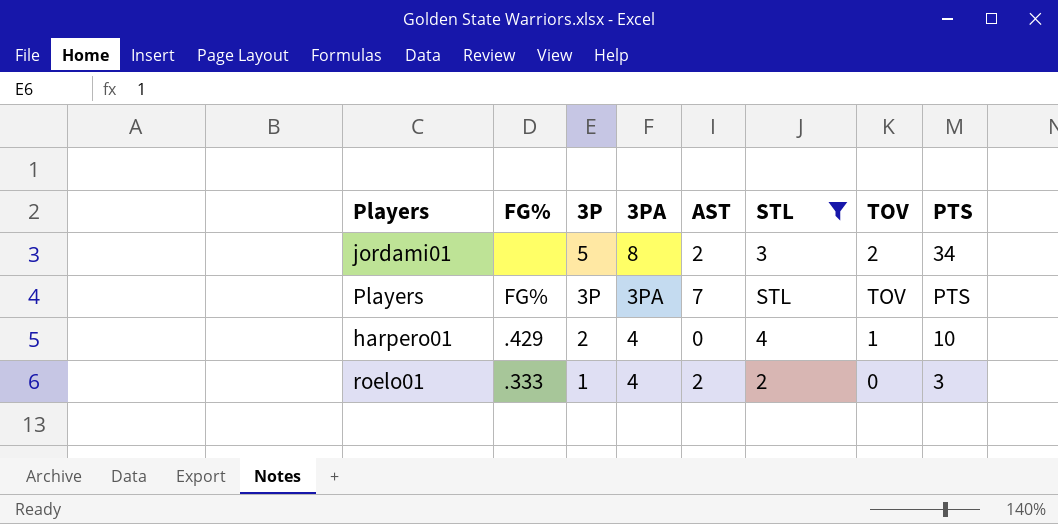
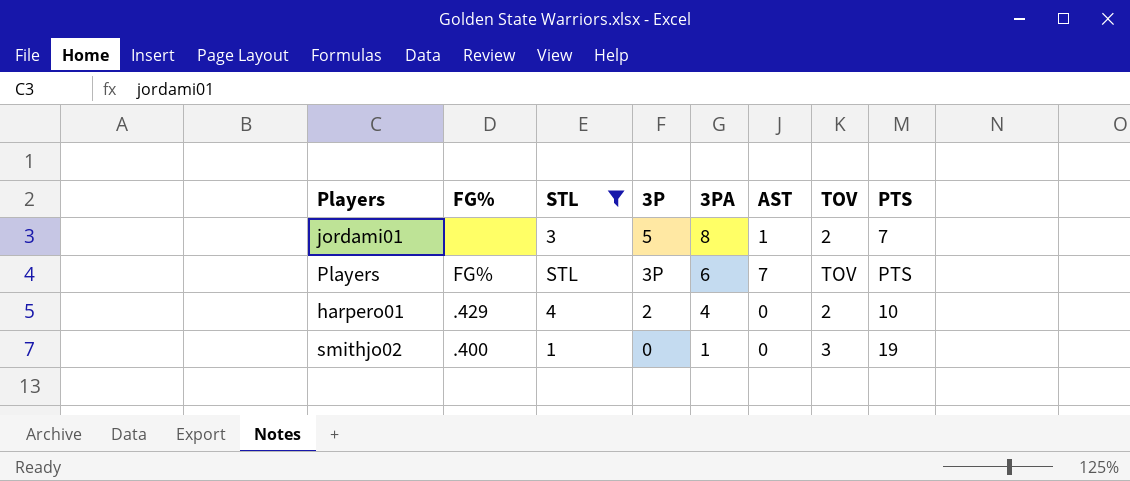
column STL | position: 6 -> 3
row roelo01: .333 | 1 | 4 | 2 | 2 | 0 | 3 -> none
jordami01 | AST: 2 -> 1
jordami01 | PTS: 34 -> 7
Players | 3PA: 3PA -> 6
harpero01 | TOV: 1 -> 2
row smithjo02: none -> .400 | 1 | 0 | 1 | 0 | 3 | 19

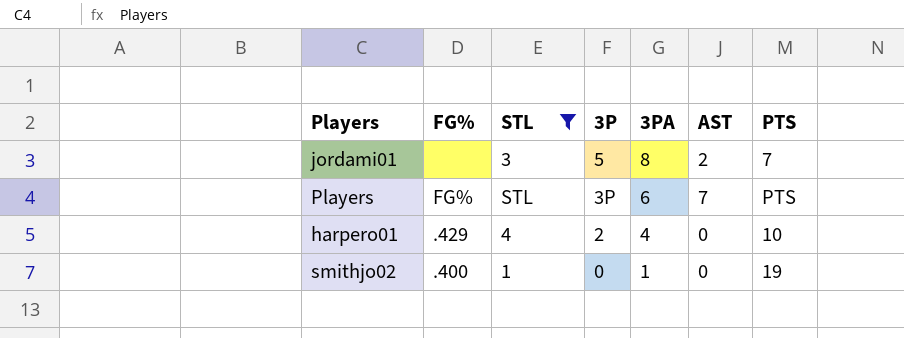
column TOV | position: 7 -> none
jordami01 | AST: 1 -> 2

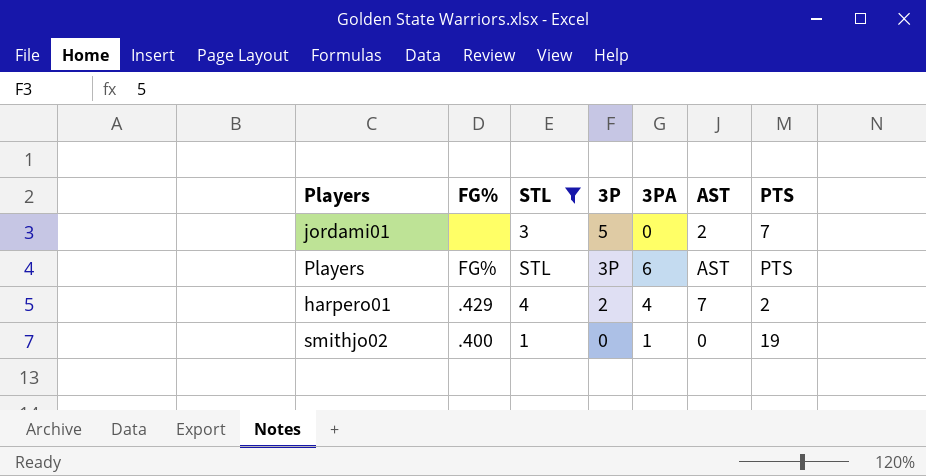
jordami01 | 3PA: 8 -> 0
Players | AST: 7 -> AST
harpero01 | AST: 0 -> 7
harpero01 | PTS: 10 -> 2

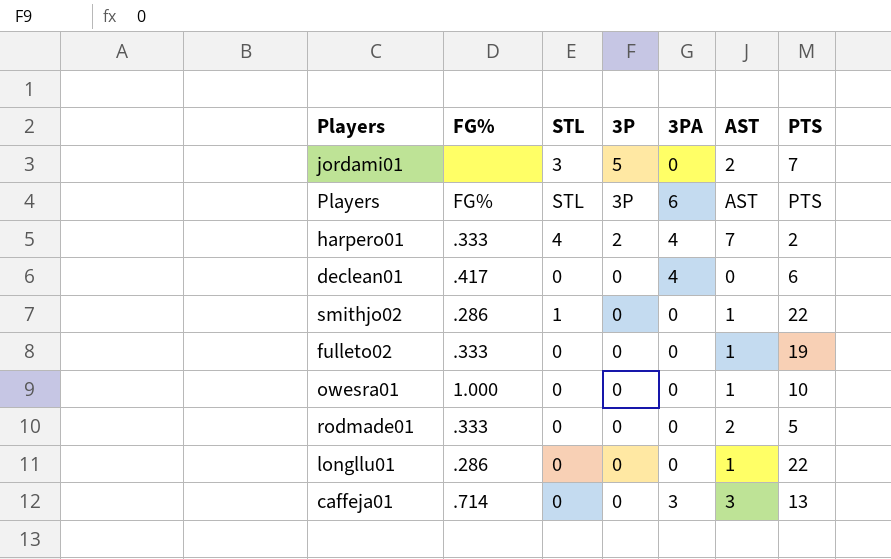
filter: STL != 0 -> none
harpero01 | FG%: .429 -> .333
smithjo02 | FG%: .400 -> .286
smithjo02 | 3PA: 1 -> 0
smithjo02 | AST: 0 -> 1
smithjo02 | PTS: 19 -> 22

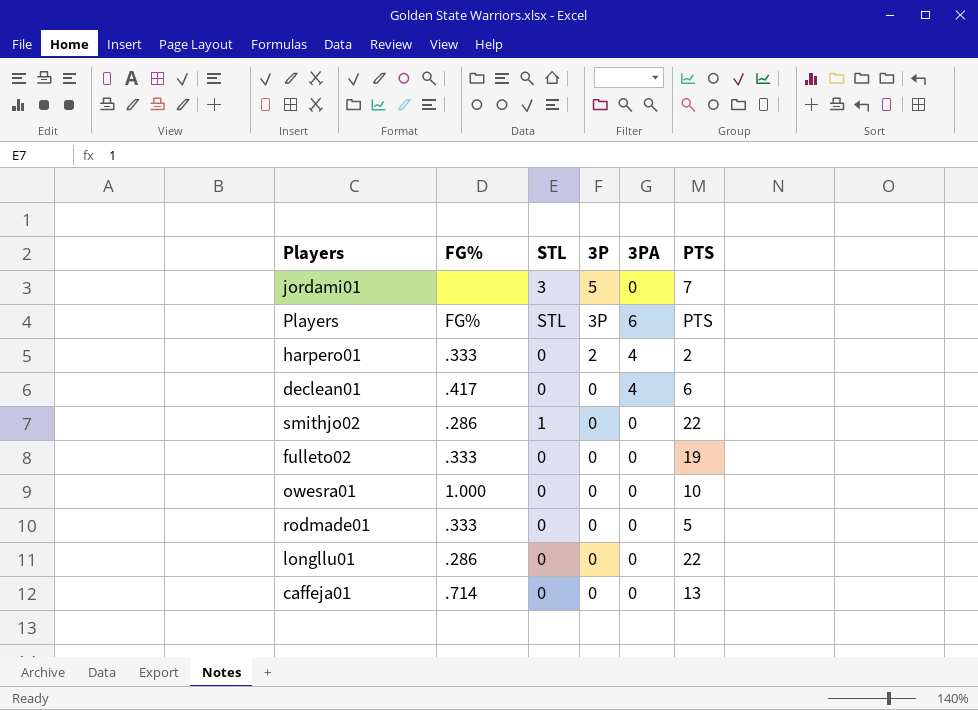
column AST | position: 6 -> none
harpero01 | STL: 4 -> 0
caffeja01 | 3PA: 3 -> 0

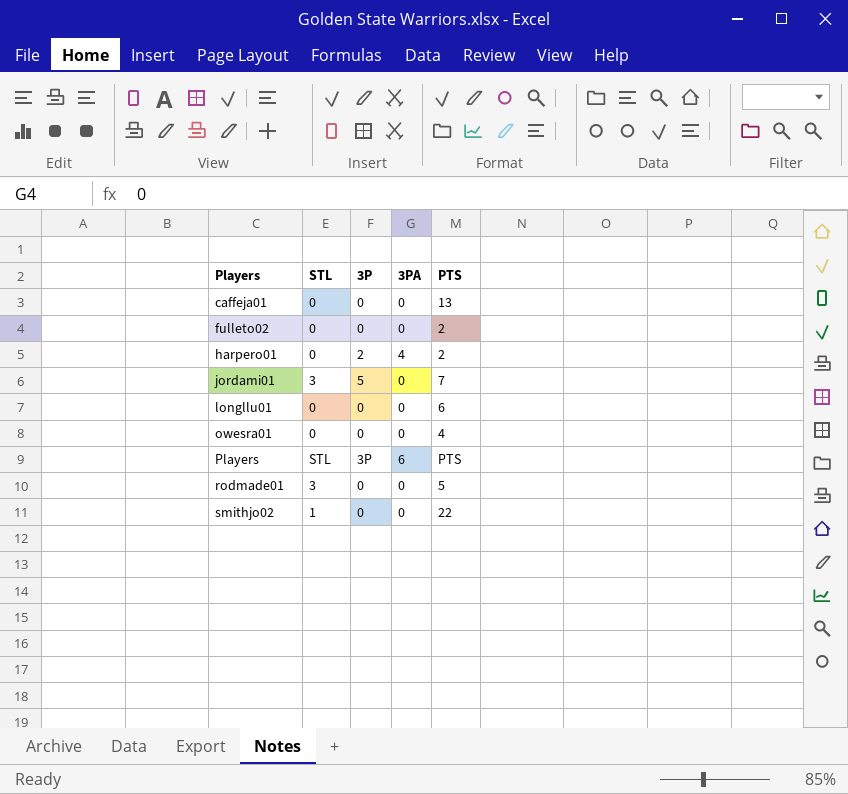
row order: 3P descending -> Players ascending
column FG% | position: 2 -> none
row declean01: .417 | 0 | 0 | 4 | 6 -> none
fulleto02 | PTS: 19 -> 2
longllu01 | PTS: 22 -> 6
owesra01 | PTS: 10 -> 4
rodmade01 | STL: 0 -> 3

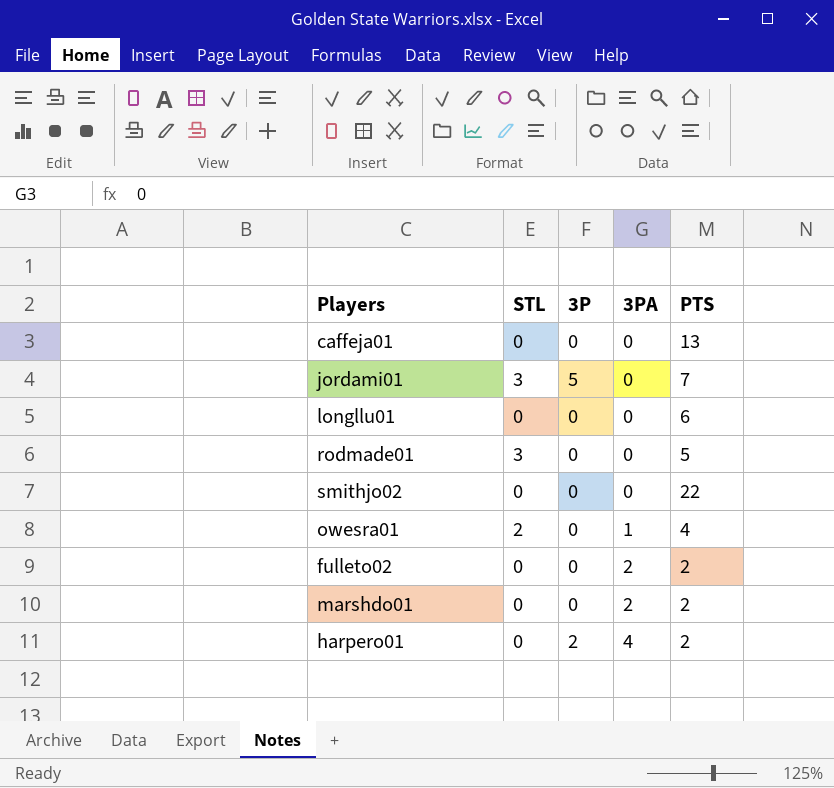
row order: Players ascending -> 3PA ascending
row Players: STL | 3P | 6 | PTS -> none
smithjo02 | STL: 1 -> 0
owesra01 | STL: 0 -> 2
owesra01 | 3PA: 0 -> 1
fulleto02 | 3PA: 0 -> 2
row marshdo01: none -> 0 | 0 | 2 | 2

